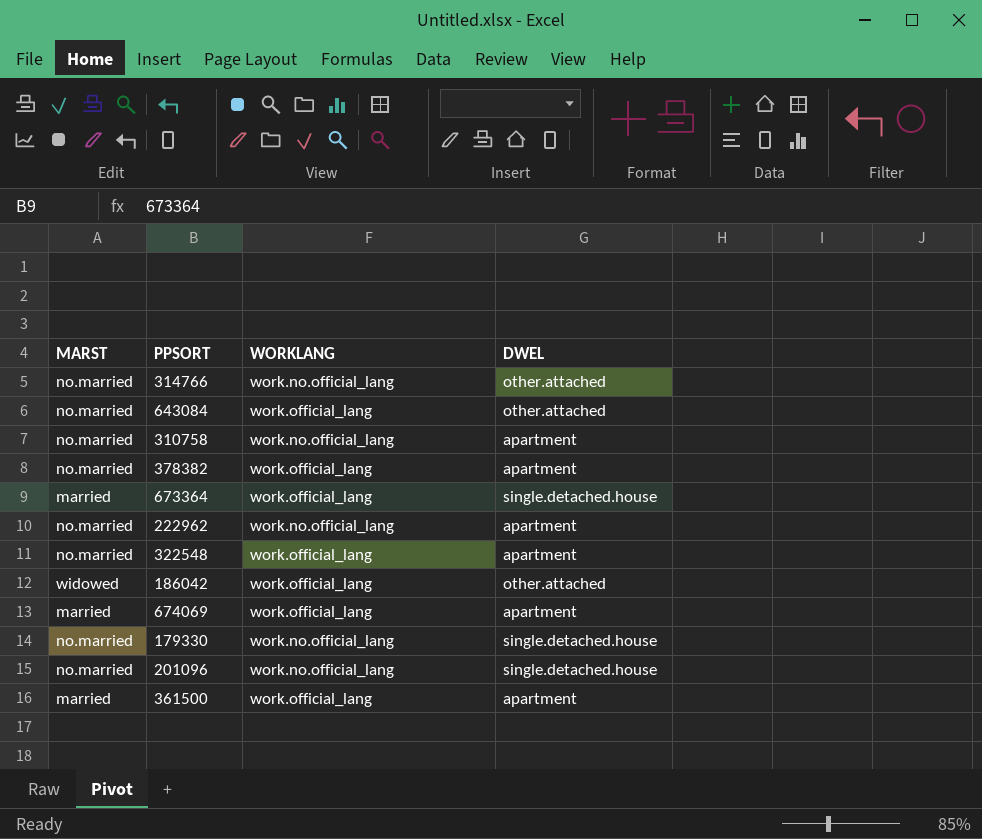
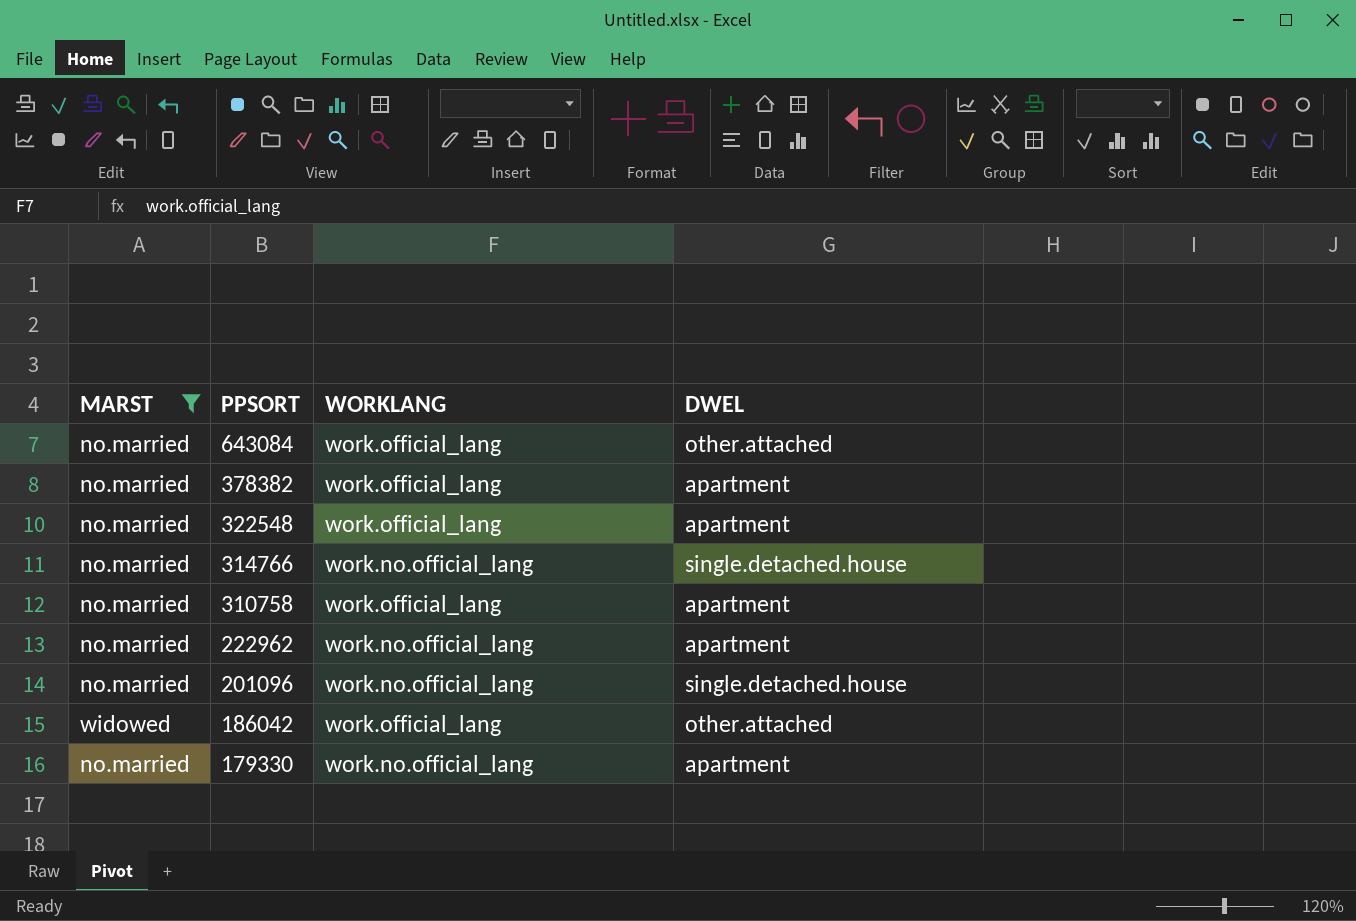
filter: none -> MARST != married
row order: none -> PPSORT descending
314766 | DWEL: other.attached -> single.detached.house
310758 | WORKLANG: work.no.official_lang -> work.official_lang
179330 | DWEL: single.detached.house -> apartment

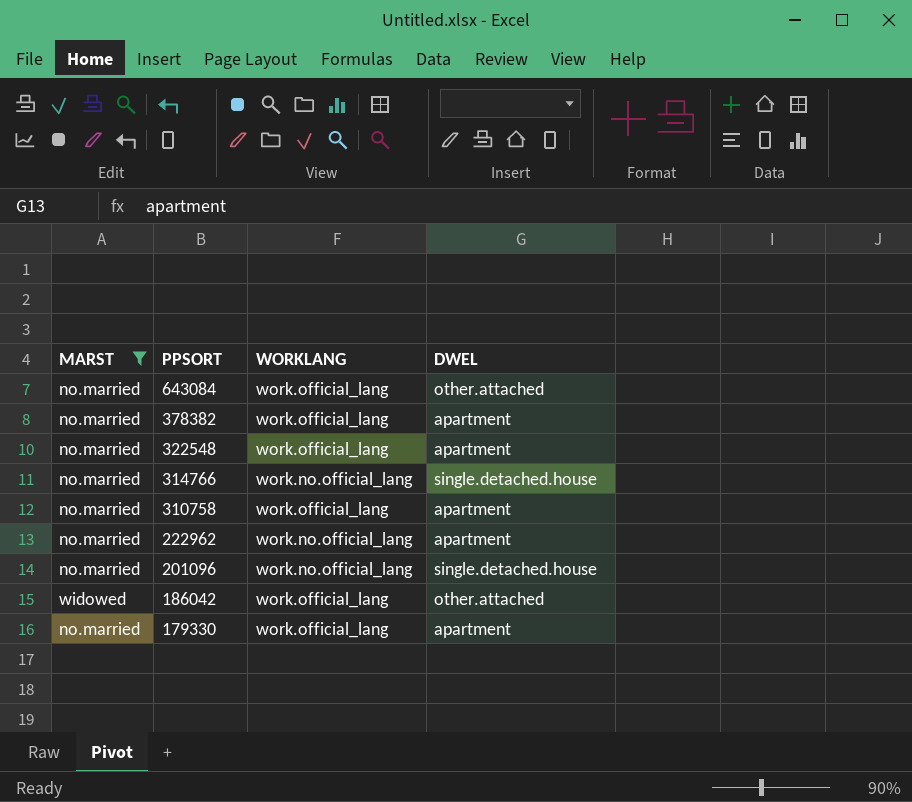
179330 | WORKLANG: work.no.official_lang -> work.official_lang

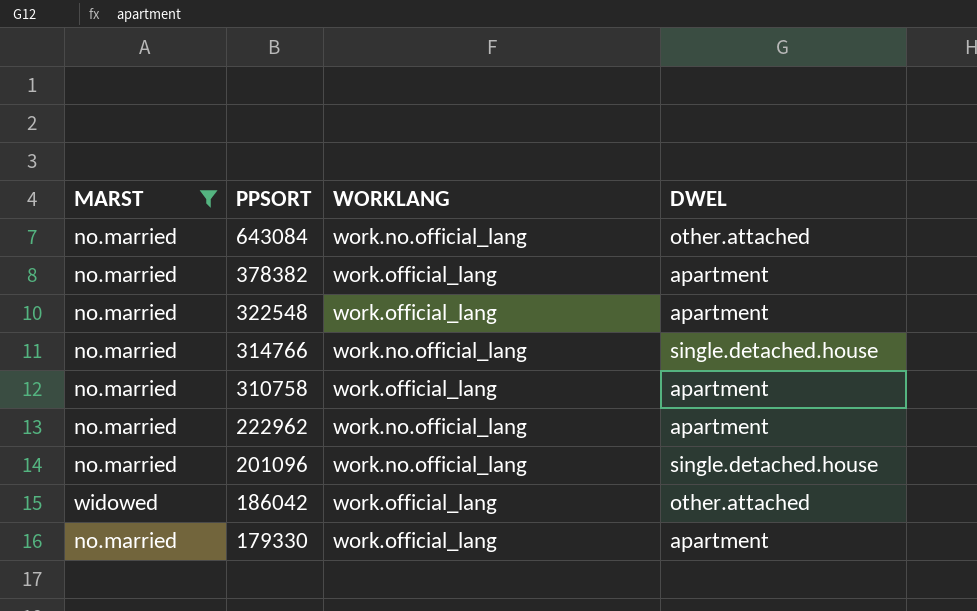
643084 | WORKLANG: work.official_lang -> work.no.official_lang

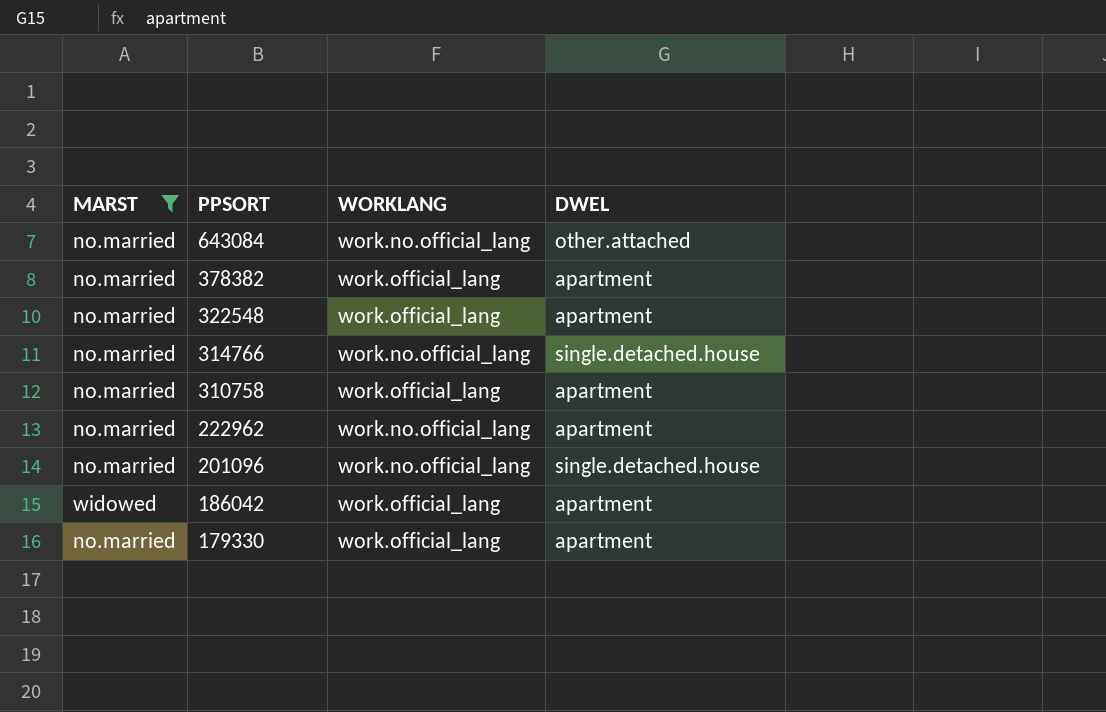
186042 | DWEL: other.attached -> apartment

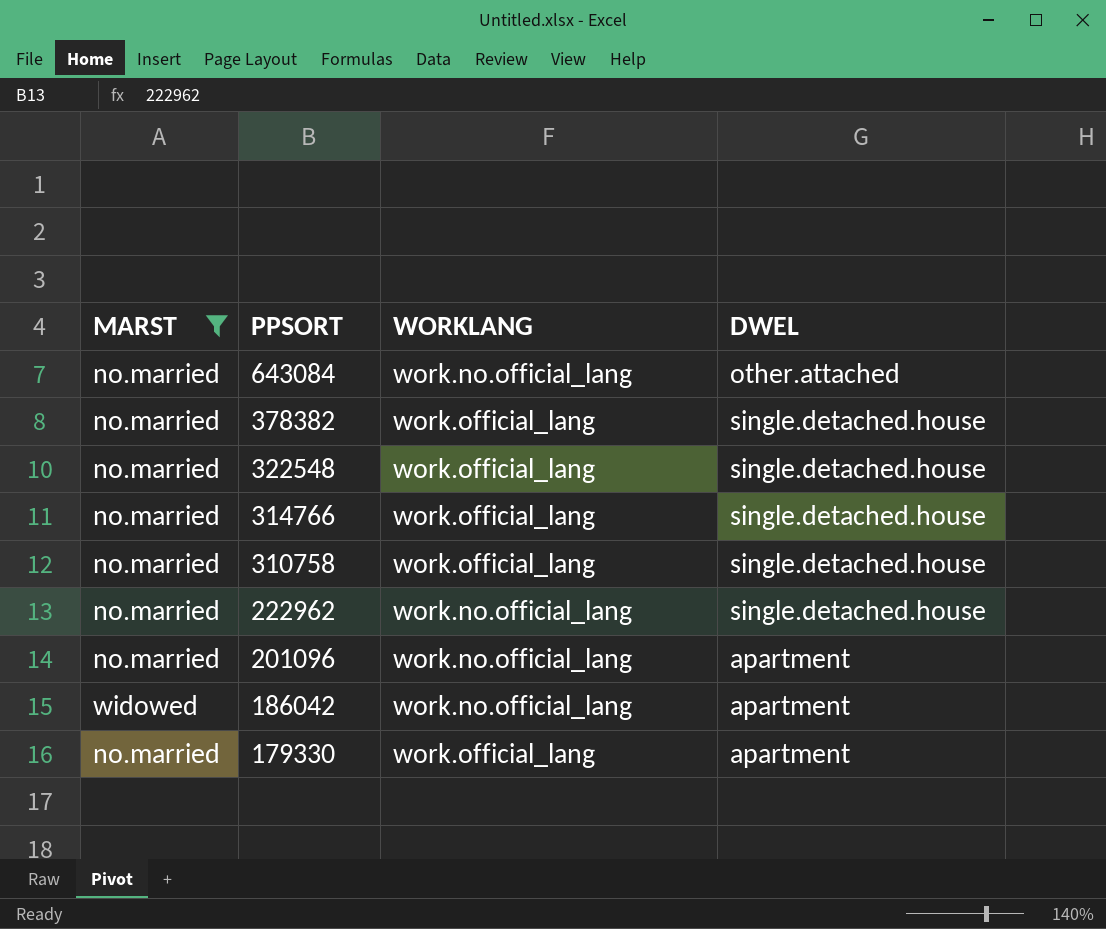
378382 | DWEL: apartment -> single.detached.house
322548 | DWEL: apartment -> single.detached.house
314766 | WORKLANG: work.no.official_lang -> work.official_lang
310758 | DWEL: apartment -> single.detached.house
222962 | DWEL: apartment -> single.detached.house
201096 | DWEL: single.detached.house -> apartment
186042 | WORKLANG: work.official_lang -> work.no.official_lang

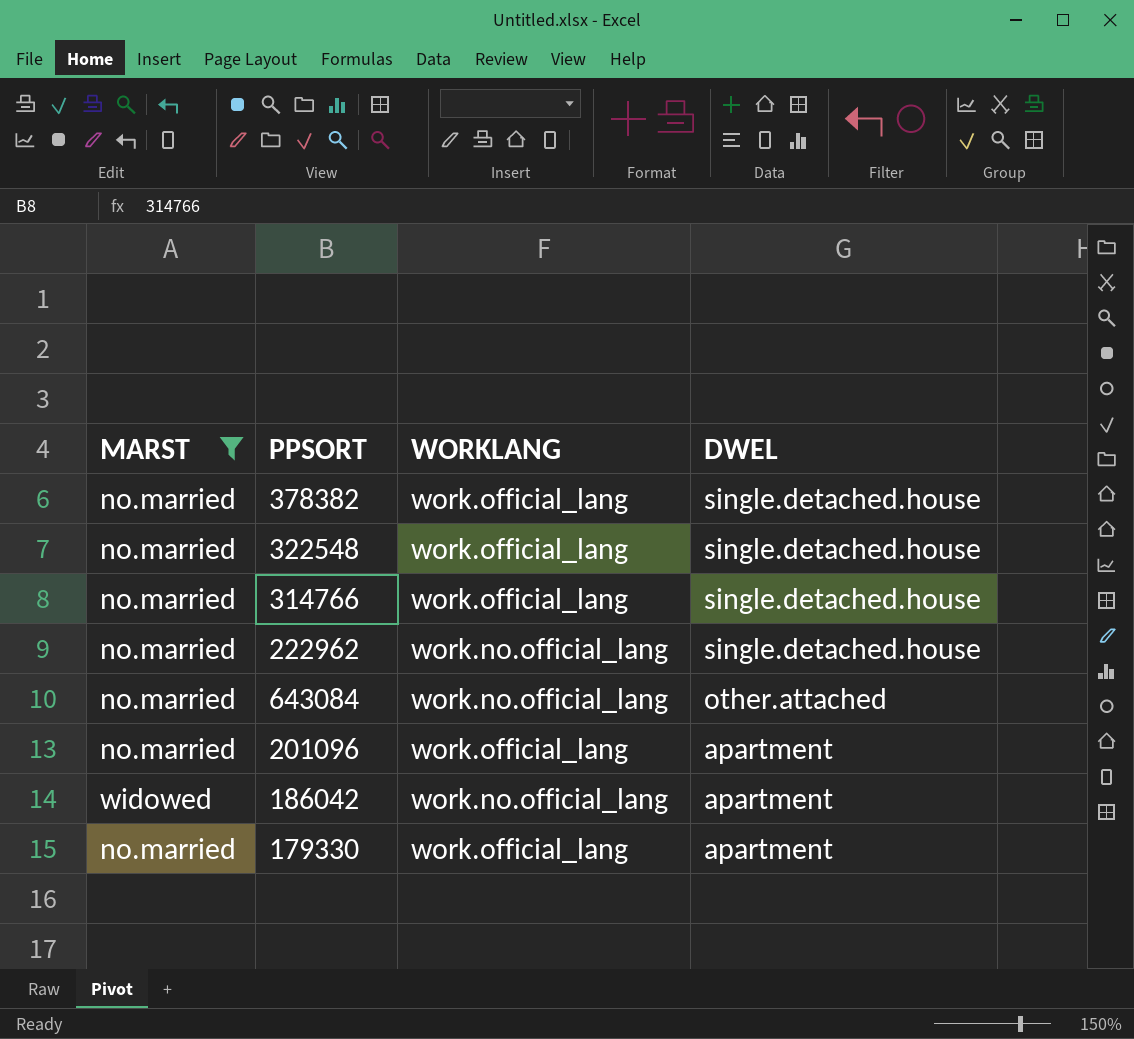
row order: PPSORT descending -> DWEL descending
row 310758: no.married | work.official_lang | single.detached.house -> none
201096 | WORKLANG: work.no.official_lang -> work.official_lang

